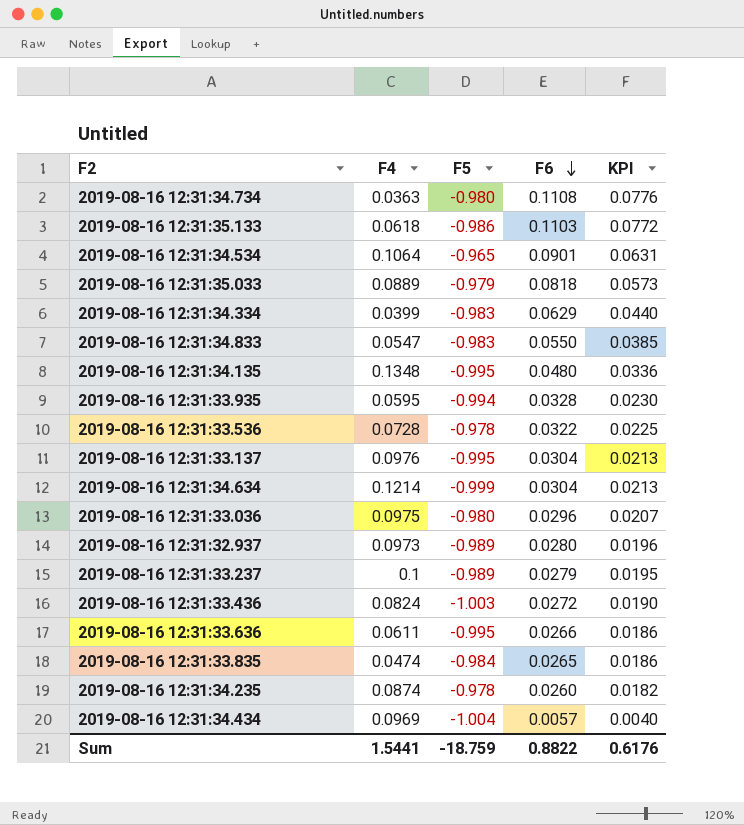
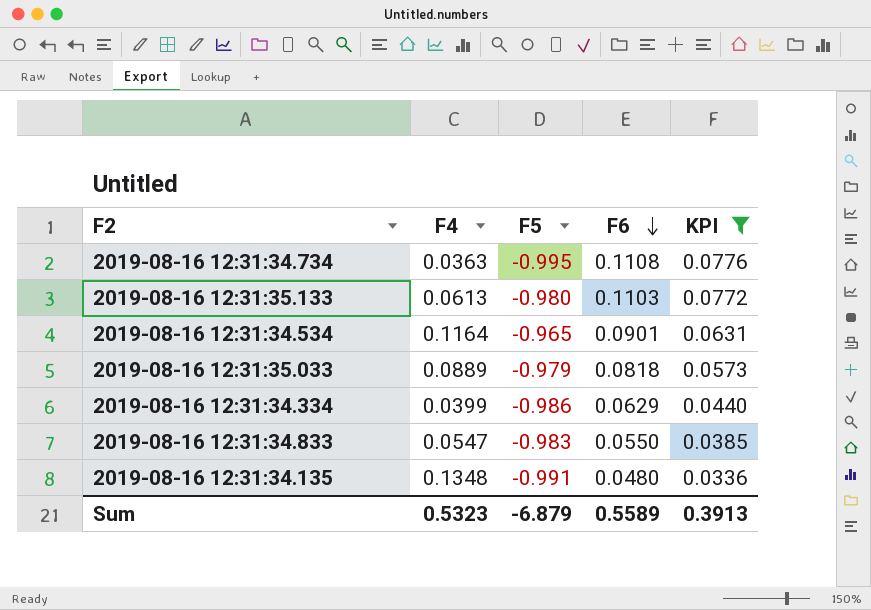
filter: none -> KPI >= 0.0336
2019-08-16 12:31:34.734 | F5: -0.980 -> -0.995
2019-08-16 12:31:35.133 | F4: 0.0618 -> 0.0613
2019-08-16 12:31:35.133 | F5: -0.986 -> -0.980
2019-08-16 12:31:34.534 | F4: 0.1064 -> 0.1164
2019-08-16 12:31:34.334 | F5: -0.983 -> -0.986
2019-08-16 12:31:34.135 | F5: -0.995 -> -0.991
Sum | F4: 1.5441 -> 0.5323
Sum | F5: -18.759 -> -6.879
Sum | F6: 0.8822 -> 0.5589
Sum | KPI: 0.6176 -> 0.3913

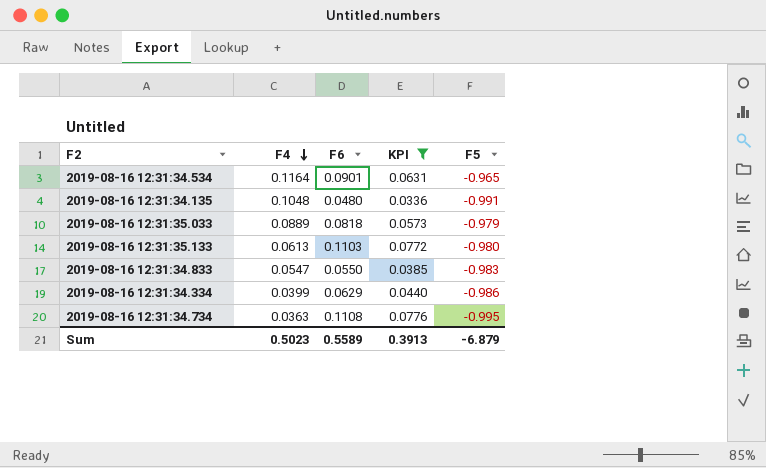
row order: F6 descending -> F4 descending
column F5 | position: 3 -> 5
2019-08-16 12:31:34.135 | F4: 0.1348 -> 0.1048
Sum | F4: 0.5323 -> 0.5023

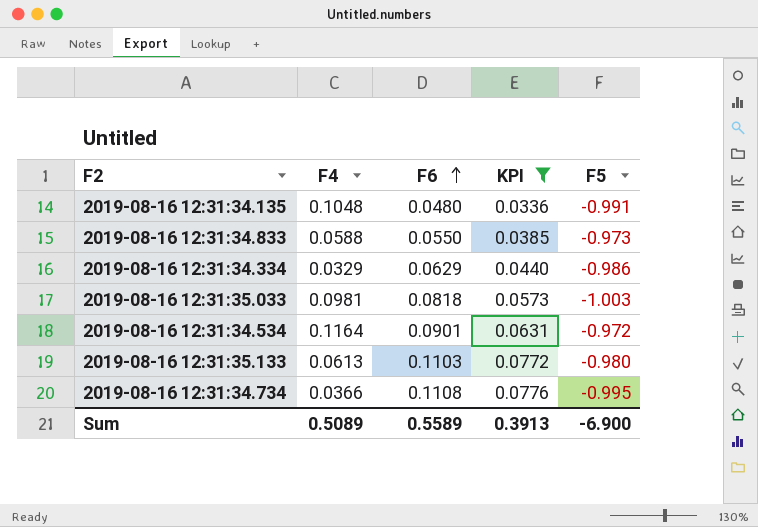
row order: F4 descending -> F6 ascending
2019-08-16 12:31:34.833 | F4: 0.0547 -> 0.0588
2019-08-16 12:31:34.833 | F5: -0.983 -> -0.973
2019-08-16 12:31:34.334 | F4: 0.0399 -> 0.0329
2019-08-16 12:31:35.033 | F4: 0.0889 -> 0.0981
2019-08-16 12:31:35.033 | F5: -0.979 -> -1.003
2019-08-16 12:31:34.534 | F5: -0.965 -> -0.972
2019-08-16 12:31:34.734 | F4: 0.0363 -> 0.0366
Sum | F4: 0.5023 -> 0.5089
Sum | F5: -6.879 -> -6.900

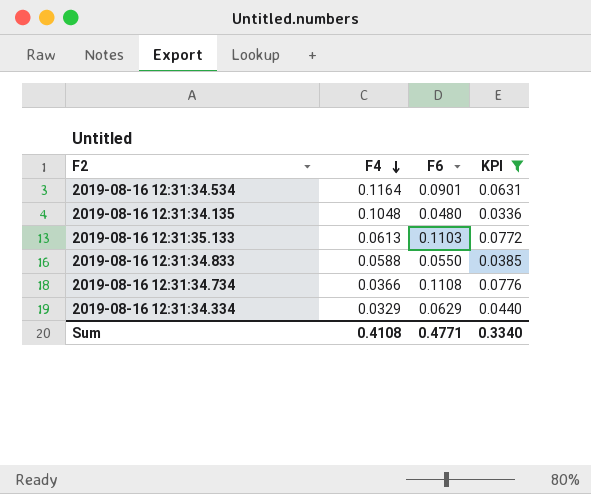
row order: F6 ascending -> F4 descending
column F5 | position: 5 -> none
row 2019-08-16 12:31:35.033: 0.0981 | 0.0818 | 0.0573 | -1.003 -> none
Sum | F4: 0.5089 -> 0.4108
Sum | F6: 0.5589 -> 0.4771
Sum | KPI: 0.3913 -> 0.3340

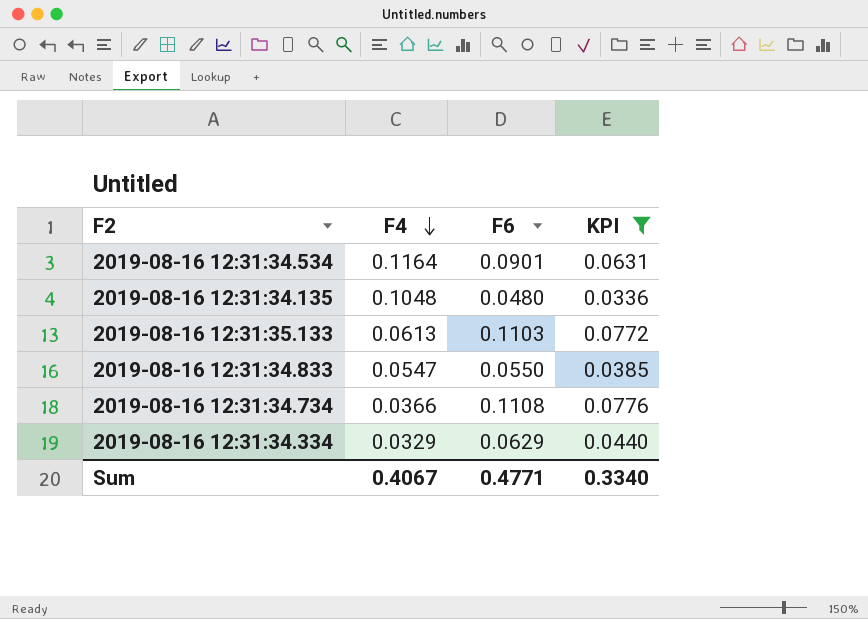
2019-08-16 12:31:34.833 | F4: 0.0588 -> 0.0547
Sum | F4: 0.4108 -> 0.4067

